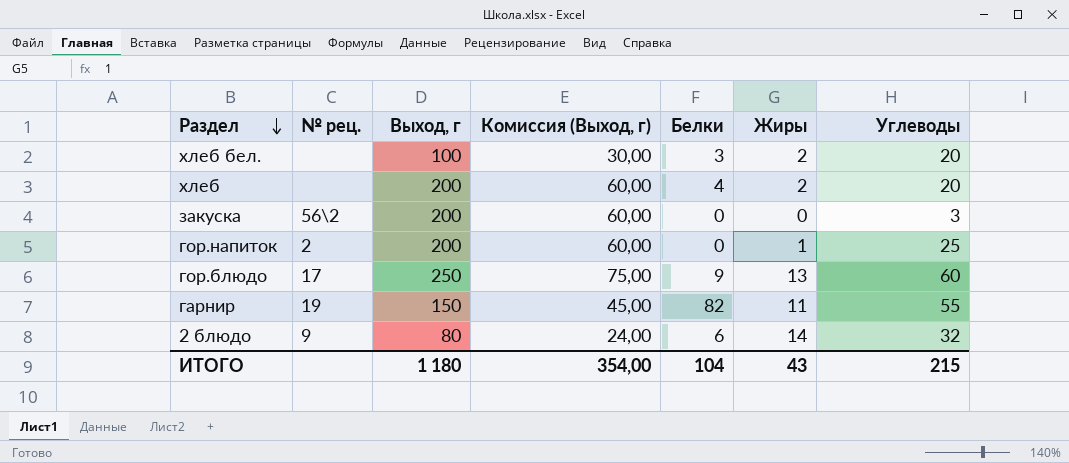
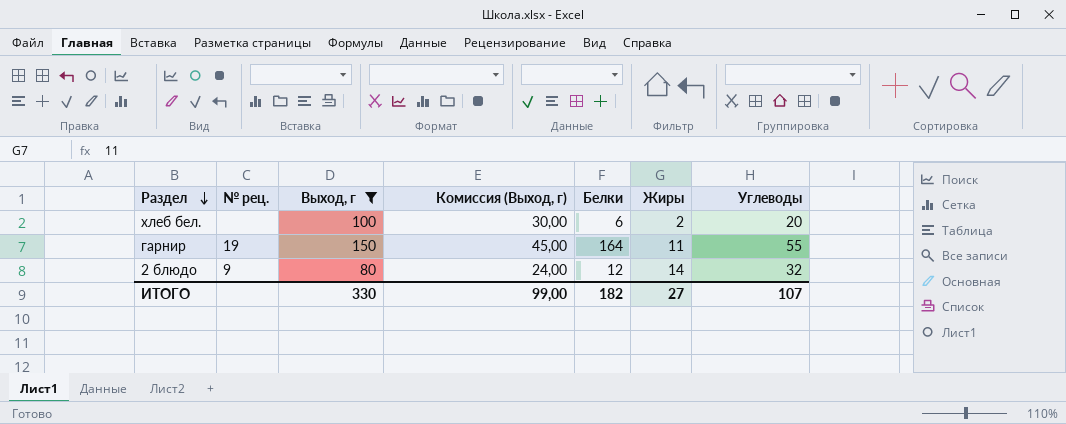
filter: none -> Выход, г <= 150
хлеб бел. | Белки: 3 -> 6
гарнир | Белки: 82 -> 164
2 блюдо | Белки: 6 -> 12
ИТОГО | Выход, г: 1 180 -> 330
ИТОГО | Комиссия (Выход, г): 354,00 -> 99,00
ИТОГО | Белки: 104 -> 182
ИТОГО | Жиры: 43 -> 27
ИТОГО | Углеводы: 215 -> 107

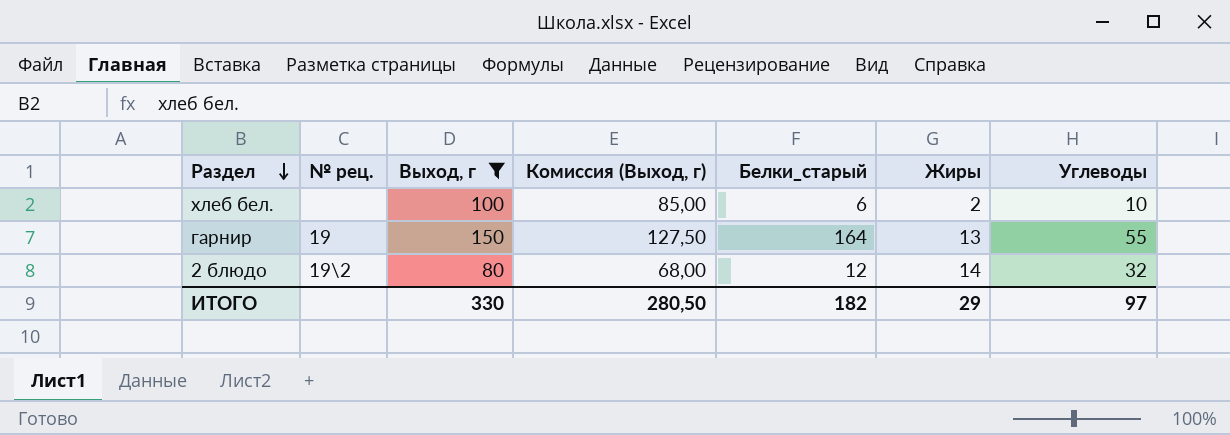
column Комиссия (Выход, г) | formula: [Выход, г] * 0,3 -> [Выход, г] * 0,85
column name: Белки -> Белки_старый
хлеб бел. | Углеводы: 20 -> 10
гарнир | Жиры: 11 -> 13
2 блюдо | № рец.: 9 -> 19\2
ИТОГО | Комиссия (Выход, г): 99,00 -> 280,50
ИТОГО | Жиры: 27 -> 29
ИТОГО | Углеводы: 107 -> 97

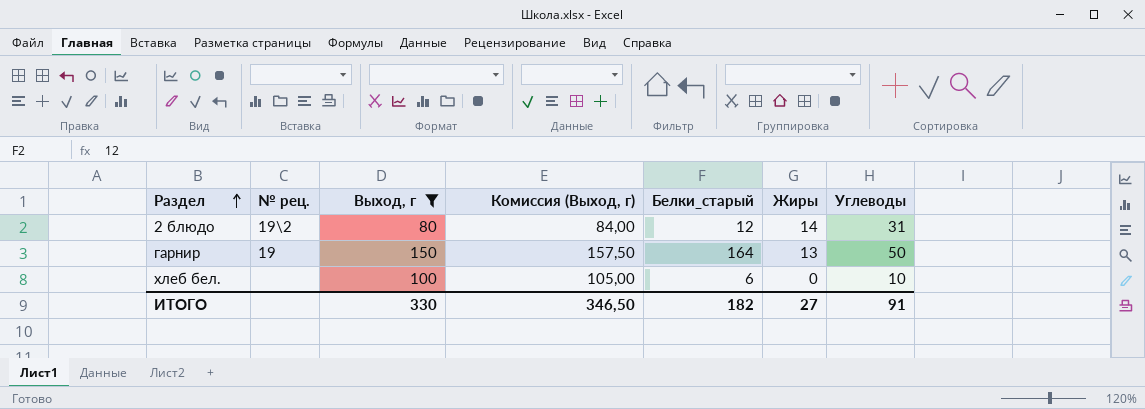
row order: Раздел descending -> Раздел ascending
column Комиссия (Выход, г) | formula: [Выход, г] * 0,85 -> [Выход, г] * 1,05
2 блюдо | Углеводы: 32 -> 31
гарнир | Углеводы: 55 -> 50
хлеб бел. | Жиры: 2 -> 0
ИТОГО | Комиссия (Выход, г): 280,50 -> 346,50
ИТОГО | Жиры: 29 -> 27
ИТОГО | Углеводы: 97 -> 91

